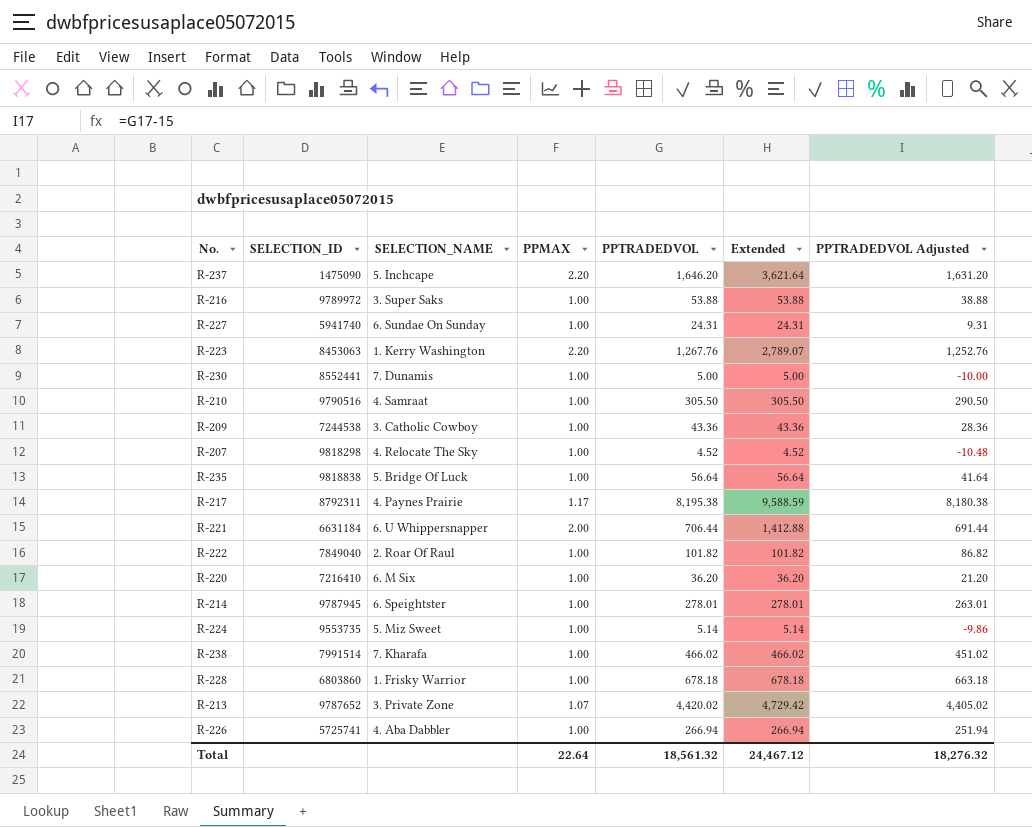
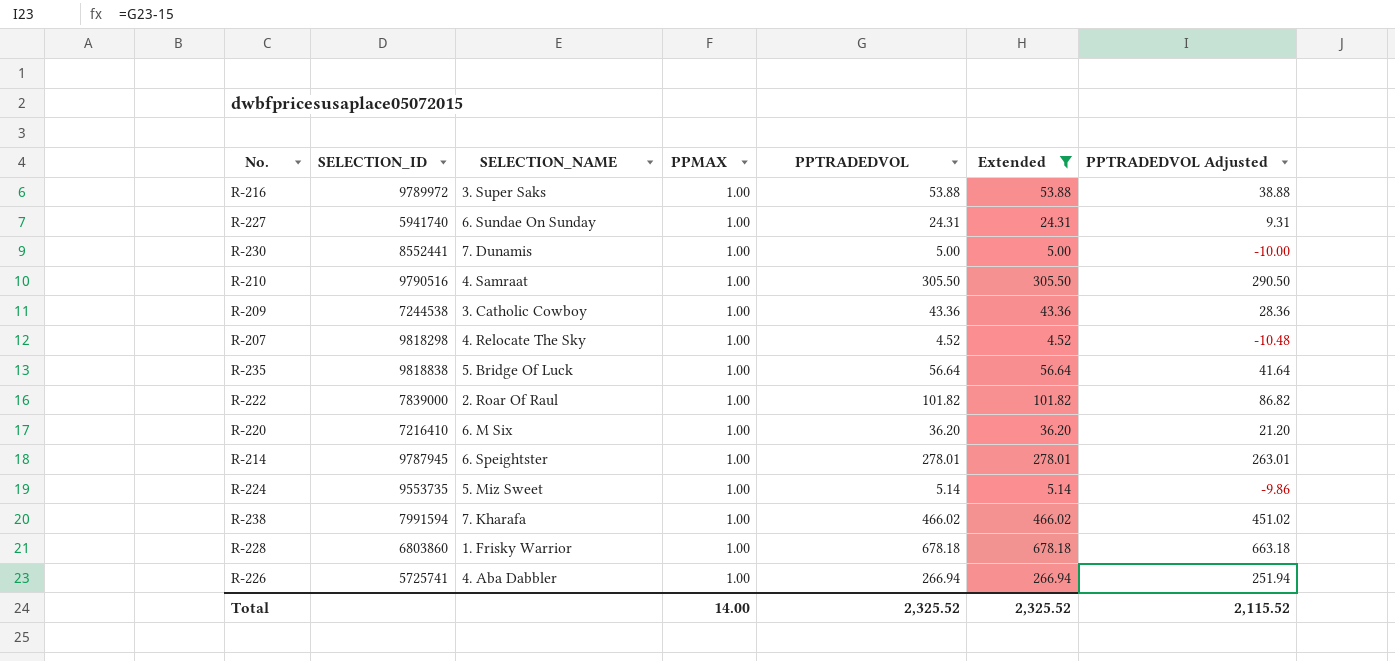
filter: none -> Extended <= 678.18
R-222 | SELECTION_ID: 7849040 -> 7839000
R-238 | SELECTION_ID: 7991514 -> 7991594
Total | PPMAX: 22.64 -> 14.00
Total | PPTRADEDVOL: 18,561.32 -> 2,325.52
Total | Extended: 24,467.12 -> 2,325.52
Total | PPTRADEDVOL Adjusted: 18,276.32 -> 2,115.52

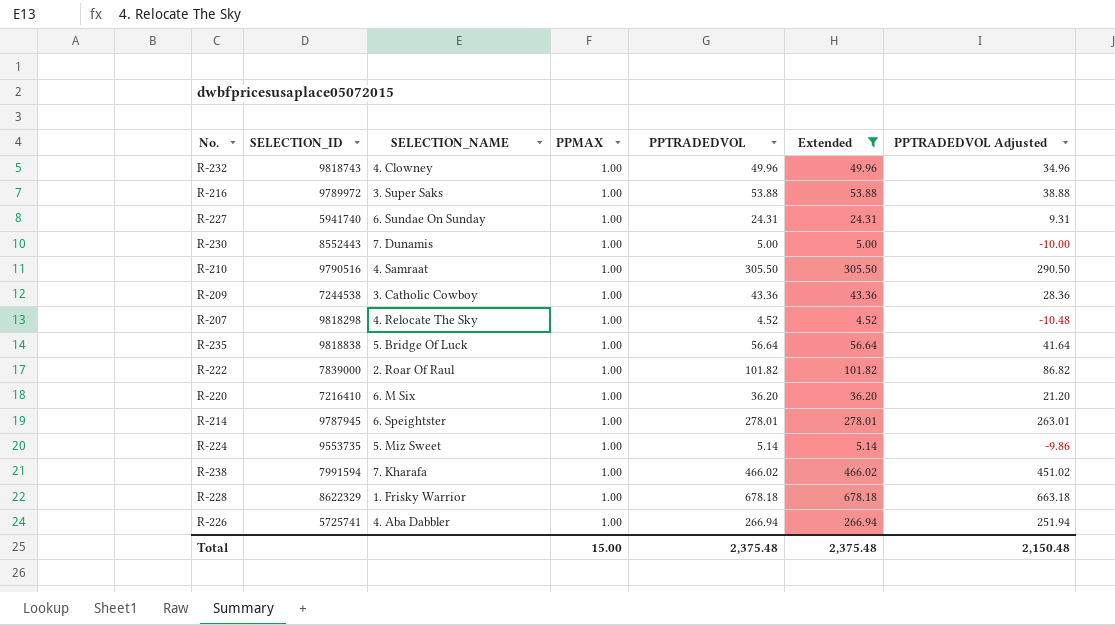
row R-232: none -> 9818743 | 4. Clowney | 1.00 | 49.96 | 49.96 | 34.96
R-230 | SELECTION_ID: 8552441 -> 8552443
R-228 | SELECTION_ID: 6803860 -> 8622329
Total | PPMAX: 14.00 -> 15.00
Total | PPTRADEDVOL: 2,325.52 -> 2,375.48
Total | Extended: 2,325.52 -> 2,375.48
Total | PPTRADEDVOL Adjusted: 2,115.52 -> 2,150.48

